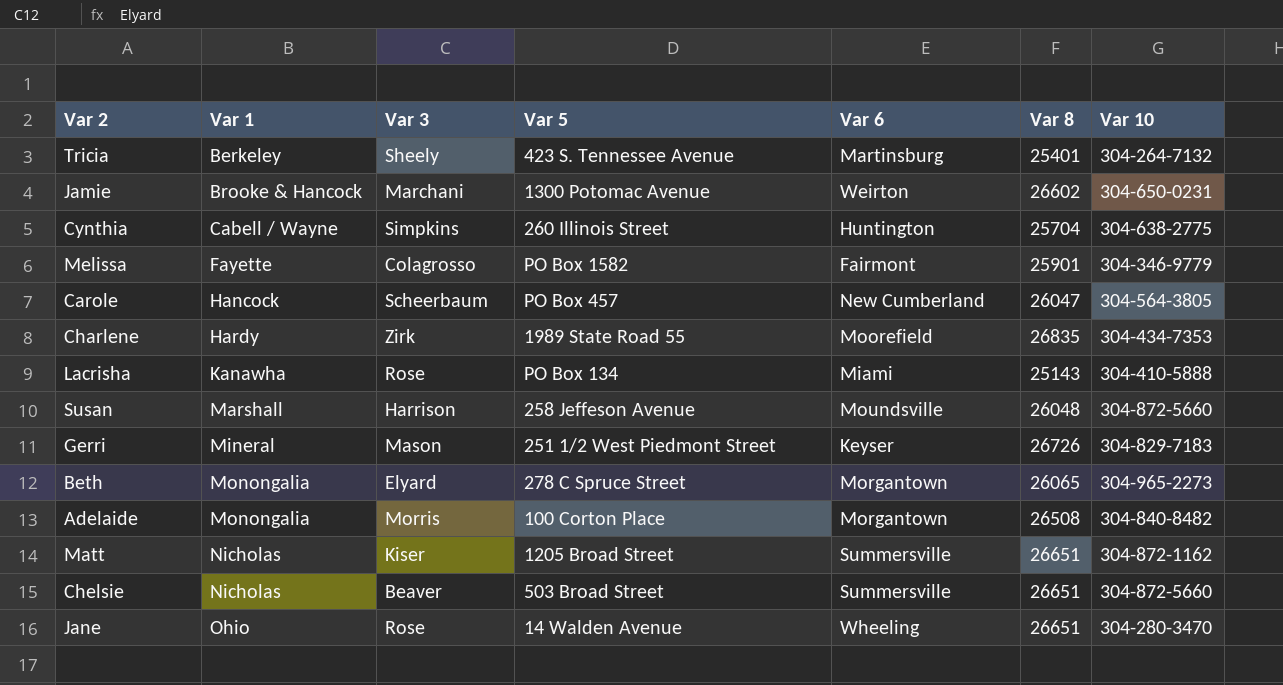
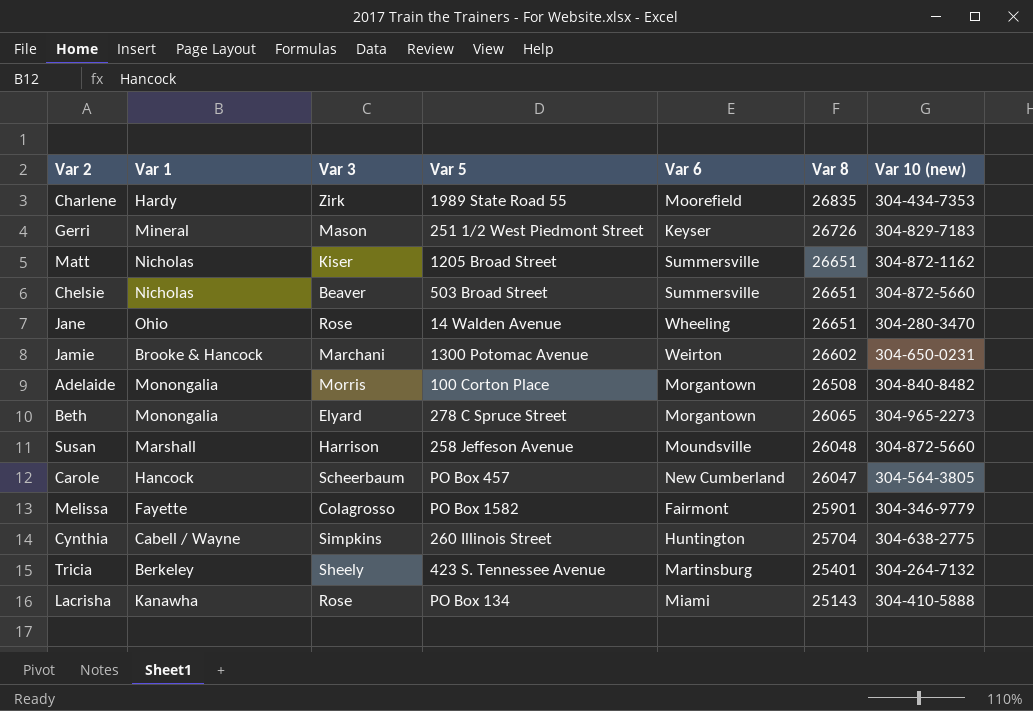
row order: Var 1 ascending -> Var 8 descending
column name: Var 10 -> Var 10 (new)

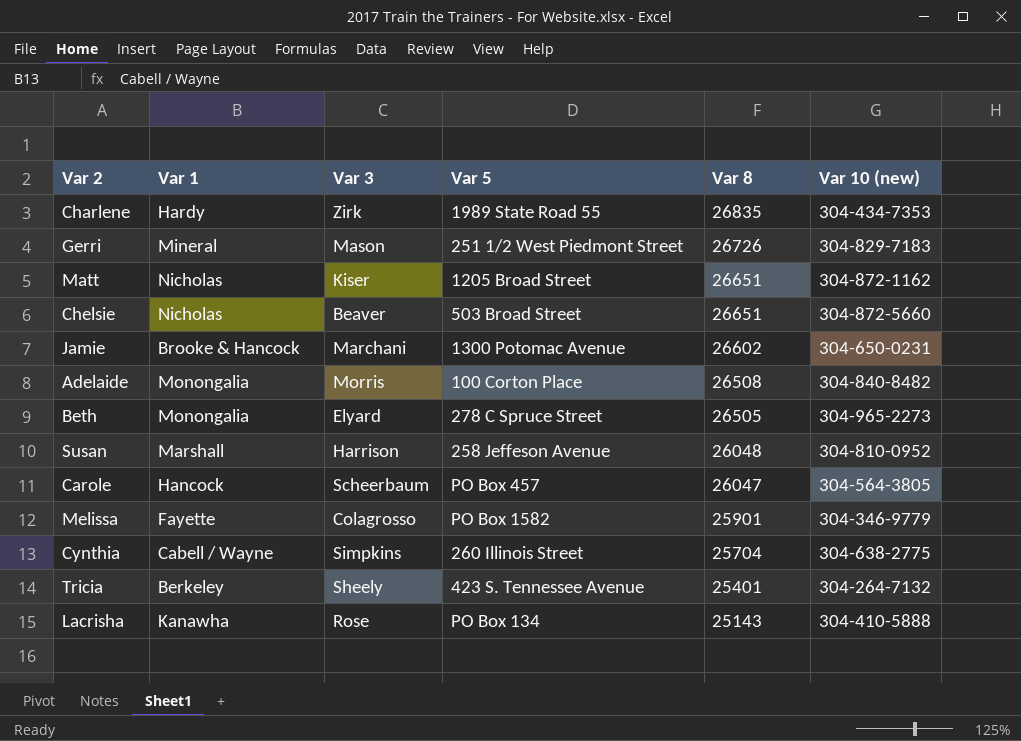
column Var 6 | position: 5 -> none
row Jane: Ohio | Rose | 14 Walden Avenue | Wheeling | 26651 | 304-280-3470 -> none
Beth | Var 8: 26065 -> 26505
Susan | Var 10 (new): 304-872-5660 -> 304-810-0952

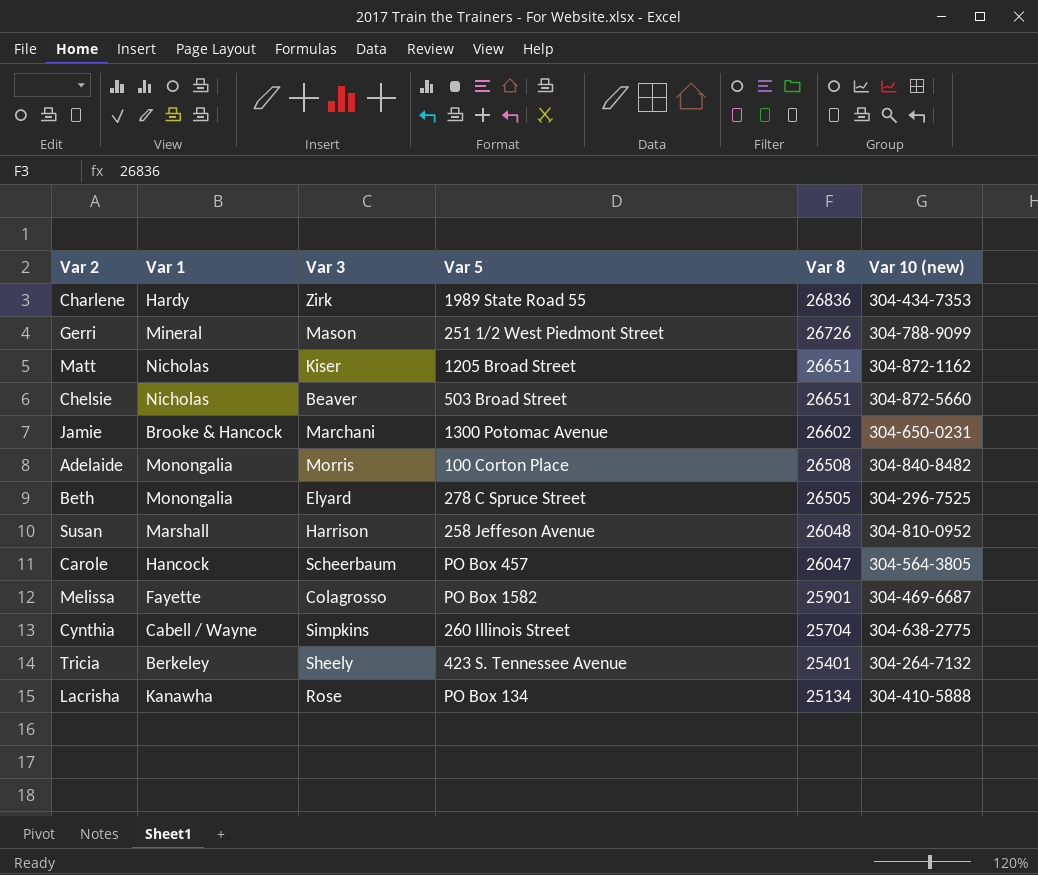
Charlene | Var 8: 26835 -> 26836
Gerri | Var 10 (new): 304-829-7183 -> 304-788-9099
Beth | Var 10 (new): 304-965-2273 -> 304-296-7525
Melissa | Var 10 (new): 304-346-9779 -> 304-469-6687
Lacrisha | Var 8: 25143 -> 25134

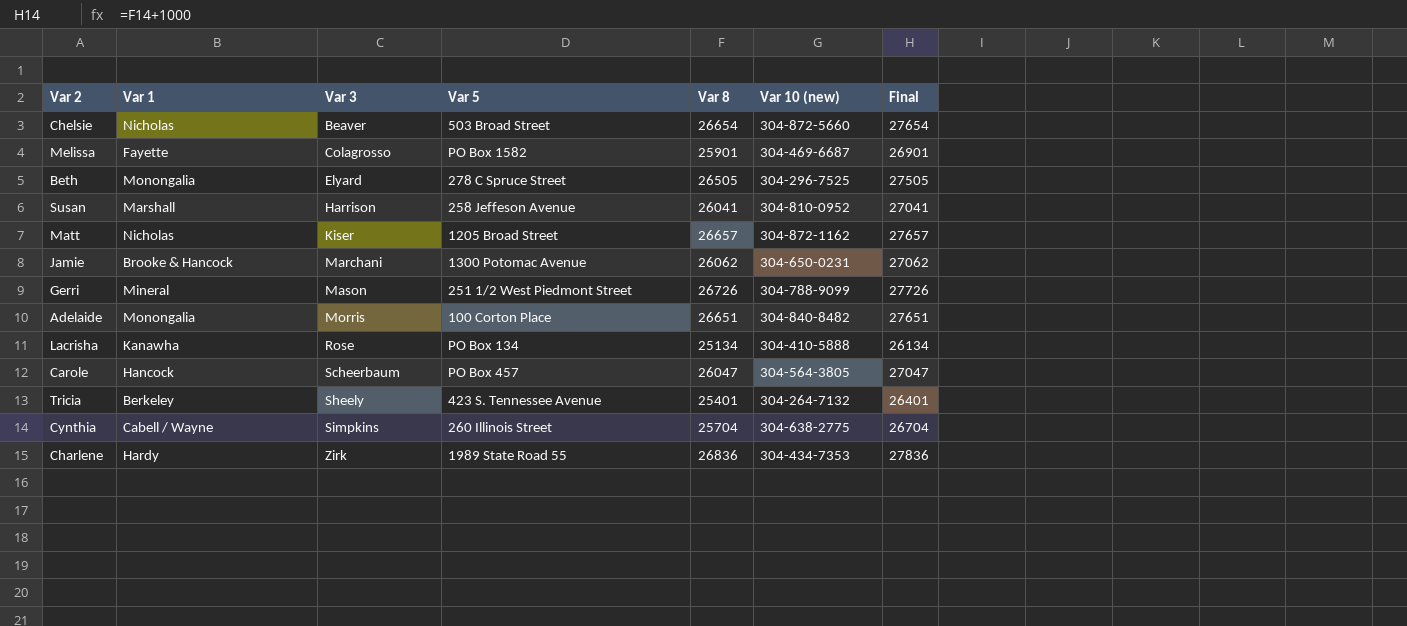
row order: Var 8 descending -> Var 3 ascending
column Final | formula: none -> [Var 8] + 1000
Chelsie | Var 8: 26651 -> 26654
Susan | Var 8: 26048 -> 26041
Matt | Var 8: 26651 -> 26657
Jamie | Var 8: 26602 -> 26062
Adelaide | Var 8: 26508 -> 26651

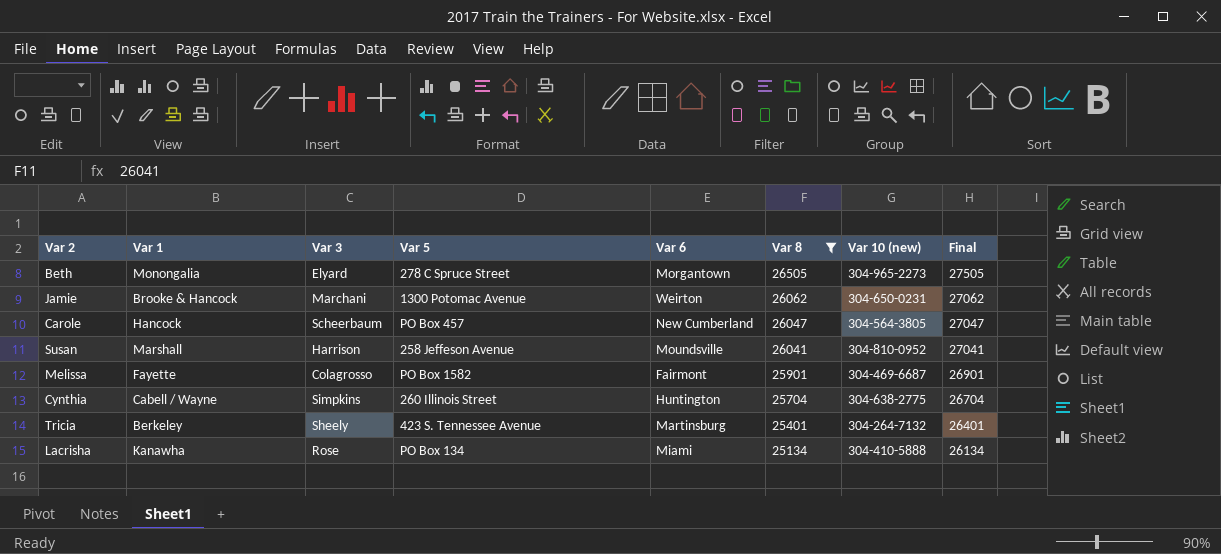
filter: none -> Var 8 <= 26505
row order: Var 3 ascending -> Var 8 descending
column Var 6 | position: none -> 5
Beth | Var 10 (new): 304-296-7525 -> 304-965-2273

